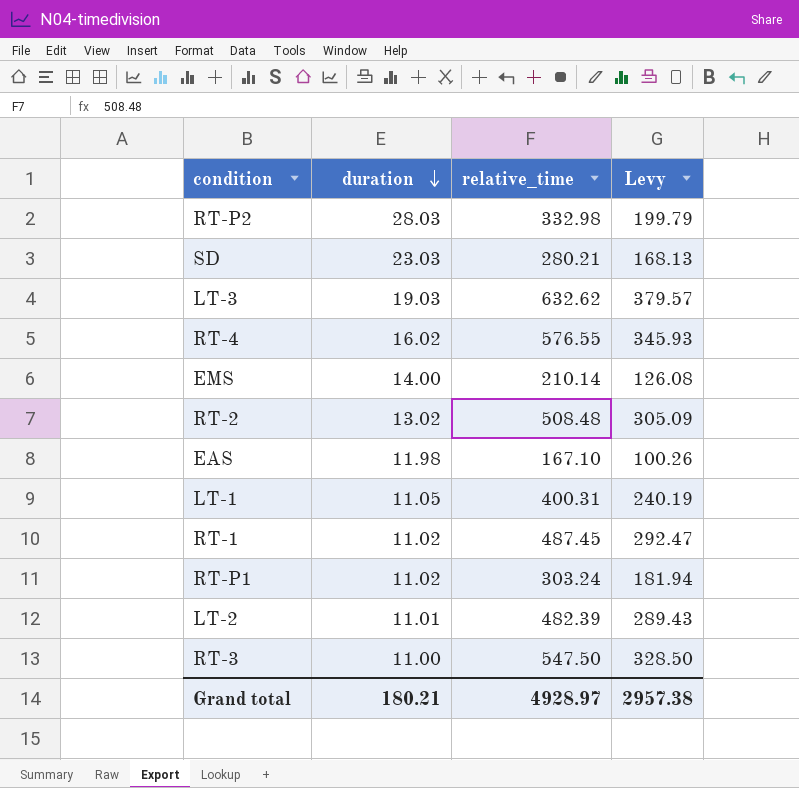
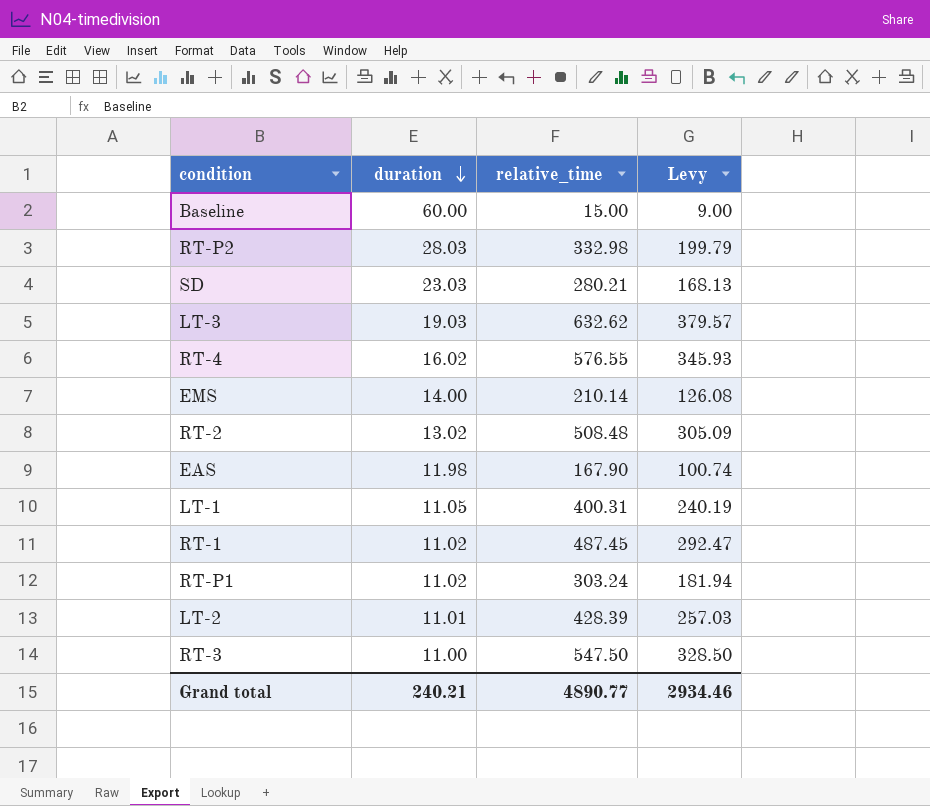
row Baseline: none -> 60.00 | 15.00 | 9.00
EAS | relative_time: 167.10 -> 167.90
EAS | Levy: 100.26 -> 100.74
LT-2 | relative_time: 482.39 -> 428.39
LT-2 | Levy: 289.43 -> 257.03
Grand total | duration: 180.21 -> 240.21
Grand total | relative_time: 4928.97 -> 4890.77
Grand total | Levy: 2957.38 -> 2934.46

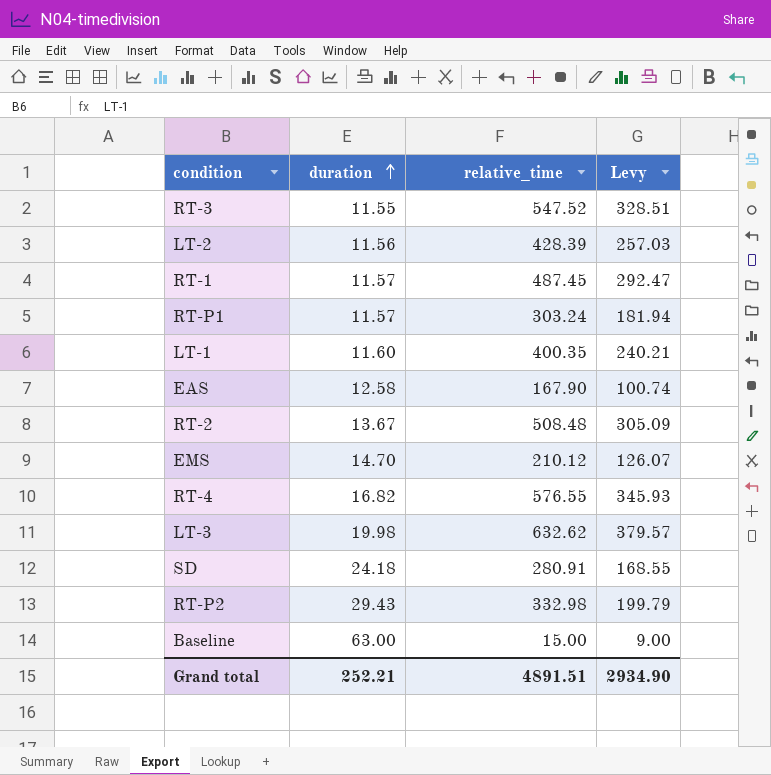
row order: duration descending -> duration ascending
RT-3 | duration: 11.00 -> 11.55
RT-3 | relative_time: 547.50 -> 547.52
RT-3 | Levy: 328.50 -> 328.51
LT-2 | duration: 11.01 -> 11.56
RT-1 | duration: 11.02 -> 11.57
RT-P1 | duration: 11.02 -> 11.57
LT-1 | duration: 11.05 -> 11.60
LT-1 | relative_time: 400.31 -> 400.35
LT-1 | Levy: 240.19 -> 240.21
EAS | duration: 11.98 -> 12.58
RT-2 | duration: 13.02 -> 13.67
EMS | duration: 14.00 -> 14.70
EMS | relative_time: 210.14 -> 210.12
EMS | Levy: 126.08 -> 126.07
RT-4 | duration: 16.02 -> 16.82
LT-3 | duration: 19.03 -> 19.98
SD | duration: 23.03 -> 24.18
SD | relative_time: 280.21 -> 280.91
SD | Levy: 168.13 -> 168.55
RT-P2 | duration: 28.03 -> 29.43
Baseline | duration: 60.00 -> 63.00
Grand total | duration: 240.21 -> 252.21
Grand total | relative_time: 4890.77 -> 4891.51
Grand total | Levy: 2934.46 -> 2934.90

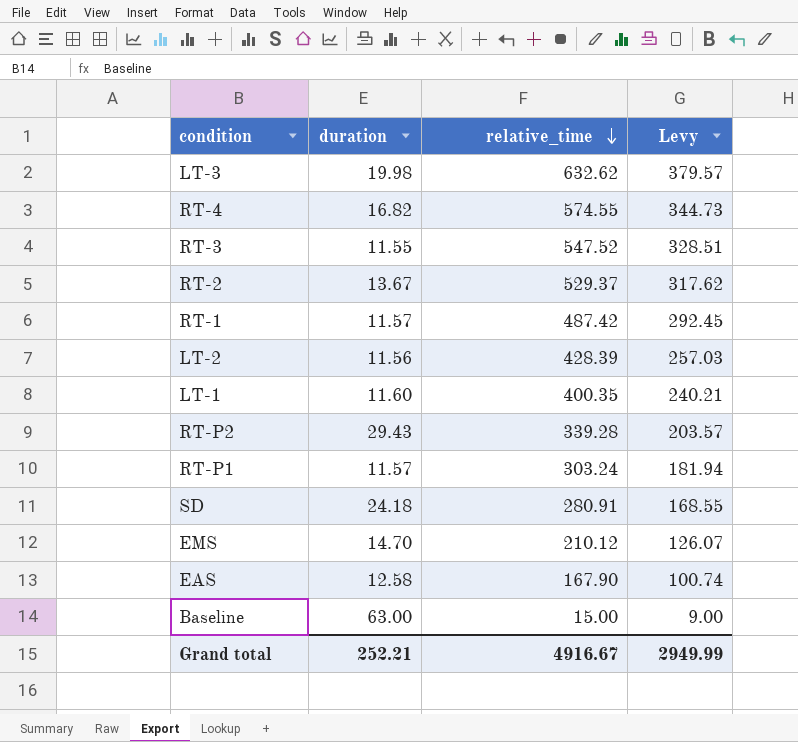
row order: duration ascending -> relative_time descending
RT-4 | relative_time: 576.55 -> 574.55
RT-4 | Levy: 345.93 -> 344.73
RT-2 | relative_time: 508.48 -> 529.37
RT-2 | Levy: 305.09 -> 317.62
RT-1 | relative_time: 487.45 -> 487.42
RT-1 | Levy: 292.47 -> 292.45
RT-P2 | relative_time: 332.98 -> 339.28
RT-P2 | Levy: 199.79 -> 203.57
Grand total | relative_time: 4891.51 -> 4916.67
Grand total | Levy: 2934.90 -> 2949.99

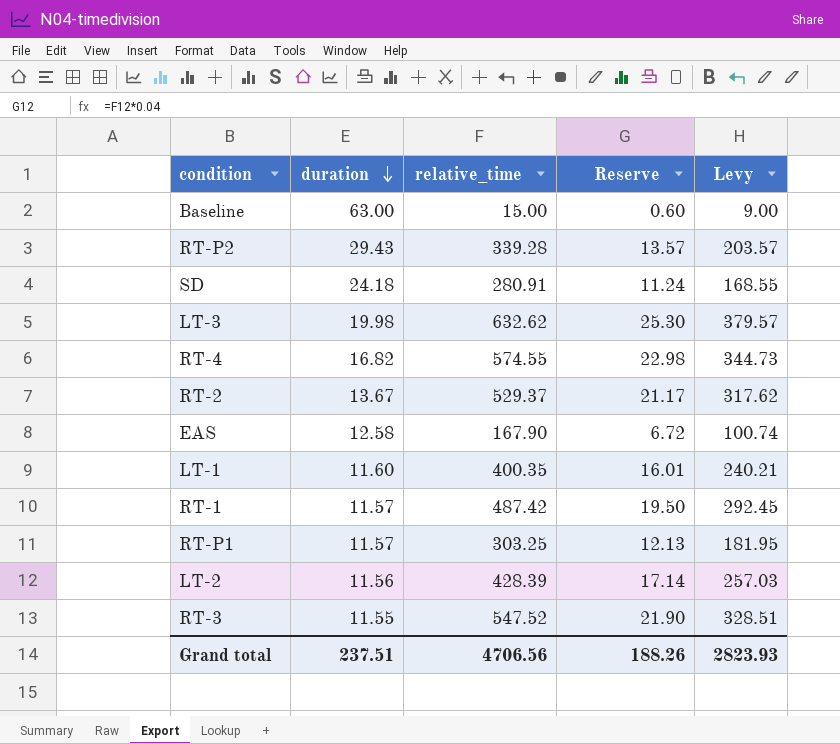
row order: relative_time descending -> duration descending
column Reserve | formula: none -> [relative_time] * 0.04
row EMS: 14.70 | 210.12 | 126.07 -> none
RT-P1 | relative_time: 303.24 -> 303.25
RT-P1 | Levy: 181.94 -> 181.95
Grand total | duration: 252.21 -> 237.51
Grand total | relative_time: 4916.67 -> 4706.56
Grand total | Levy: 2949.99 -> 2823.93

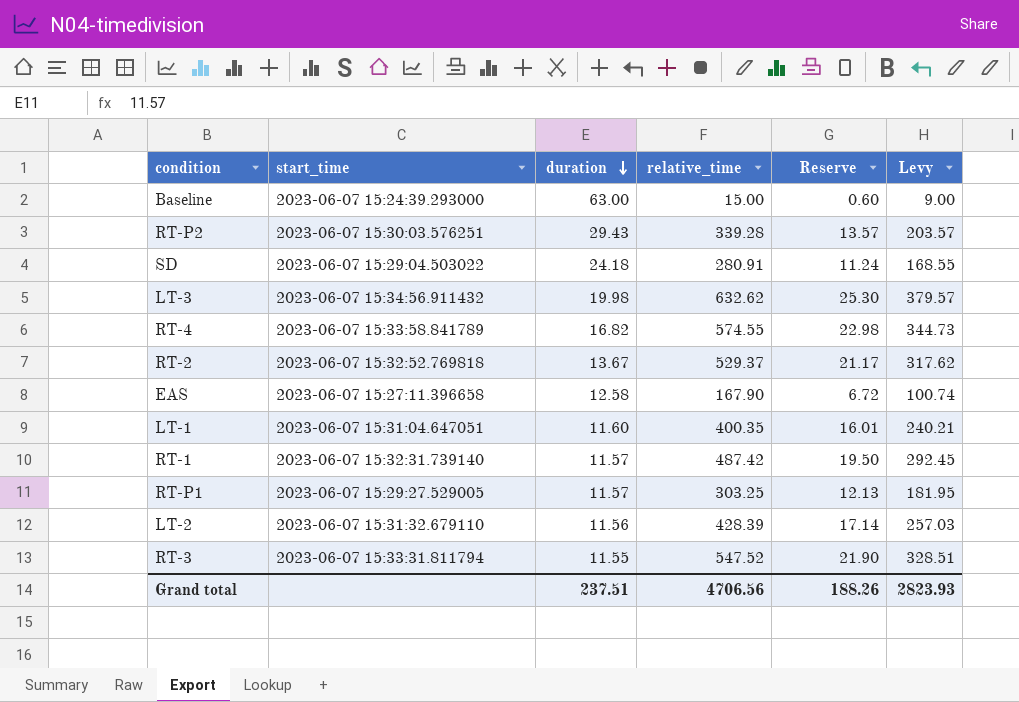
column start_time | position: none -> 2

